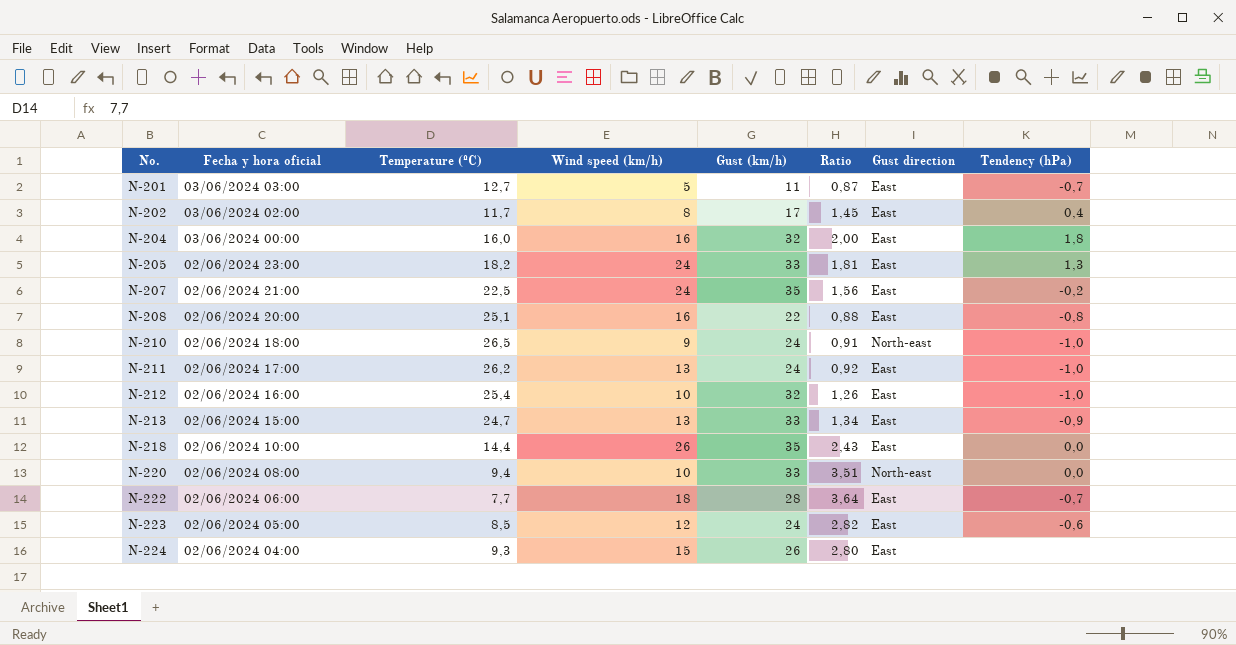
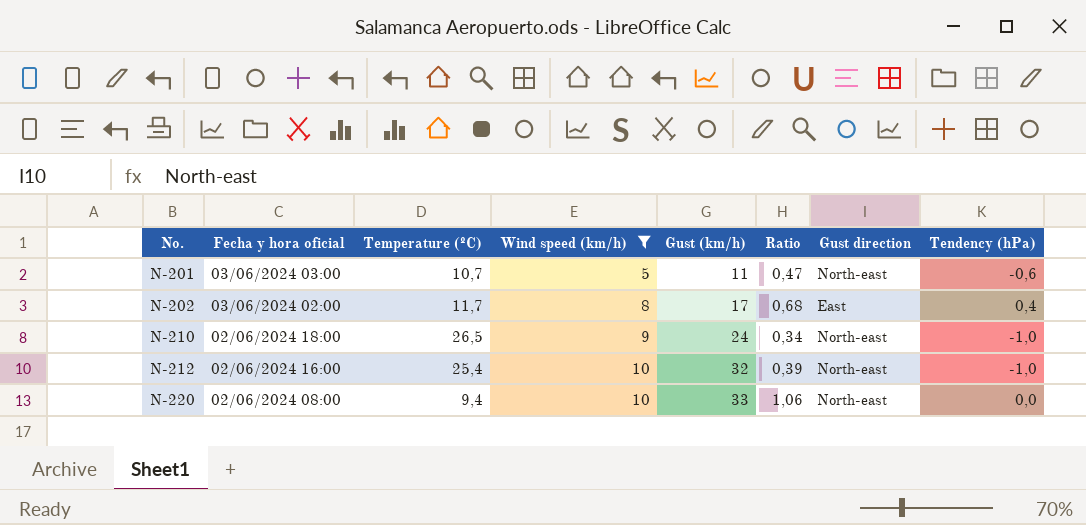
filter: none -> Wind speed (km/h) <= 10
column Ratio | formula: [Gust (km/h)] / [Temperature (ºC)] -> [Wind speed (km/h)] / [Temperature (ºC)]
N-201 | Temperature (ºC): 12,7 -> 10,7
N-201 | Gust direction: East -> North-east
N-201 | Tendency (hPa): -0,7 -> -0,6
N-212 | Gust direction: East -> North-east

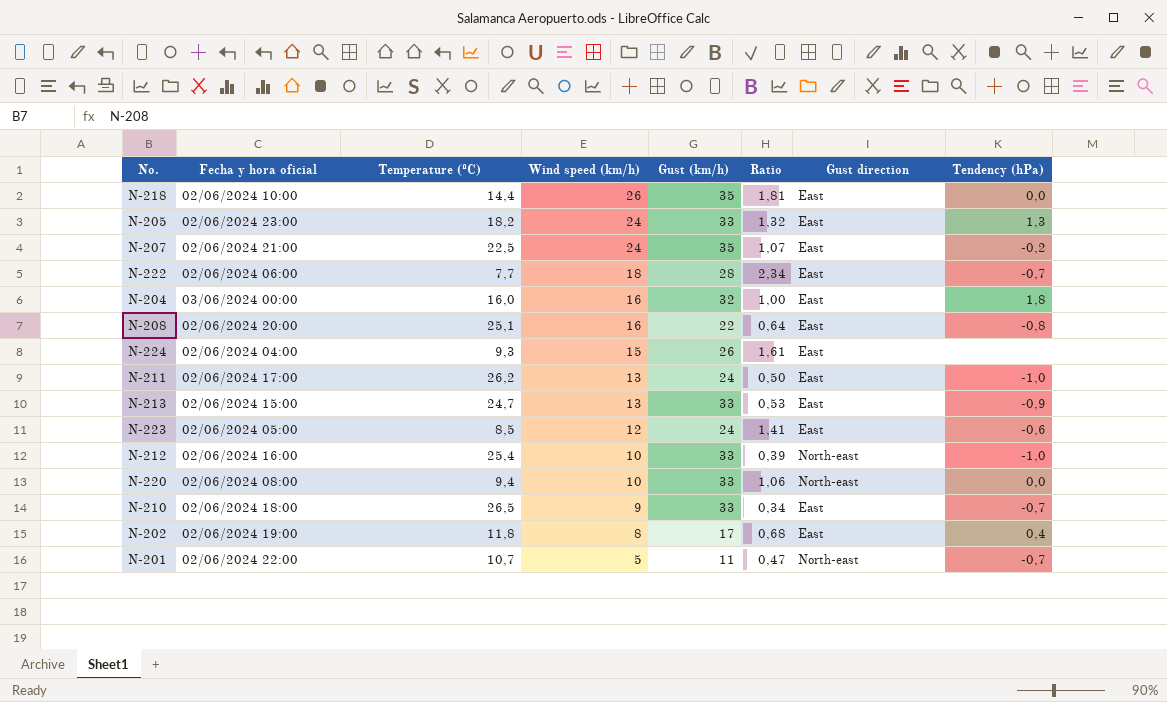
filter: Wind speed (km/h) <= 10 -> none
row order: No. ascending -> Wind speed (km/h) descending
N-212 | Gust (km/h): 32 -> 33
N-210 | Gust (km/h): 24 -> 33
N-210 | Gust direction: North-east -> East
N-210 | Tendency (hPa): -1,0 -> -0,7
N-202 | Fecha y hora oficial: 03/06/2024 02:00 -> 02/06/2024 19:00
N-202 | Temperature (ºC): 11,7 -> 11,8
N-201 | Fecha y hora oficial: 03/06/2024 03:00 -> 02/06/2024 22:00
N-201 | Tendency (hPa): -0,6 -> -0,7

